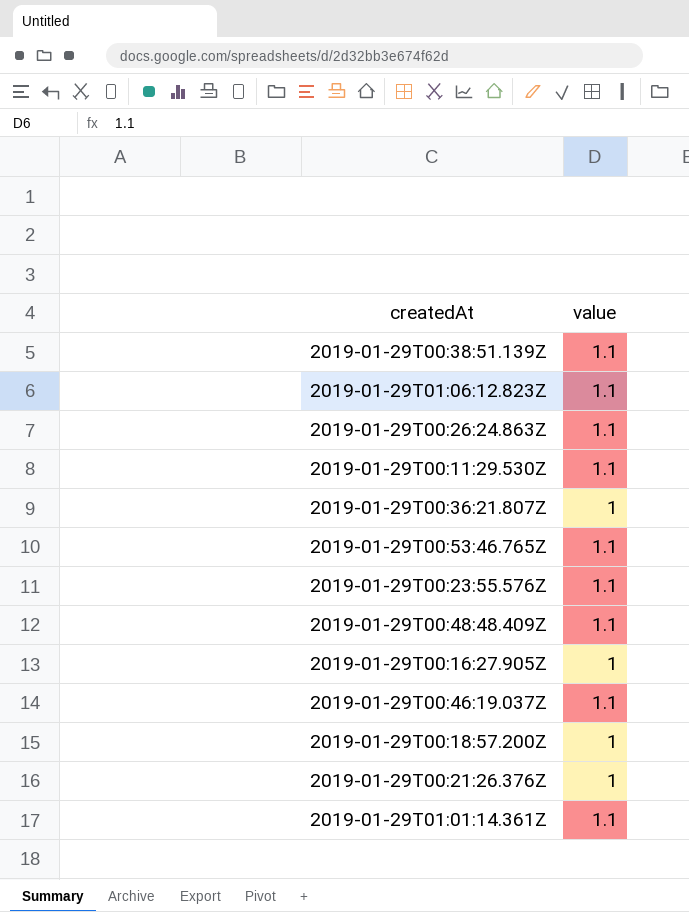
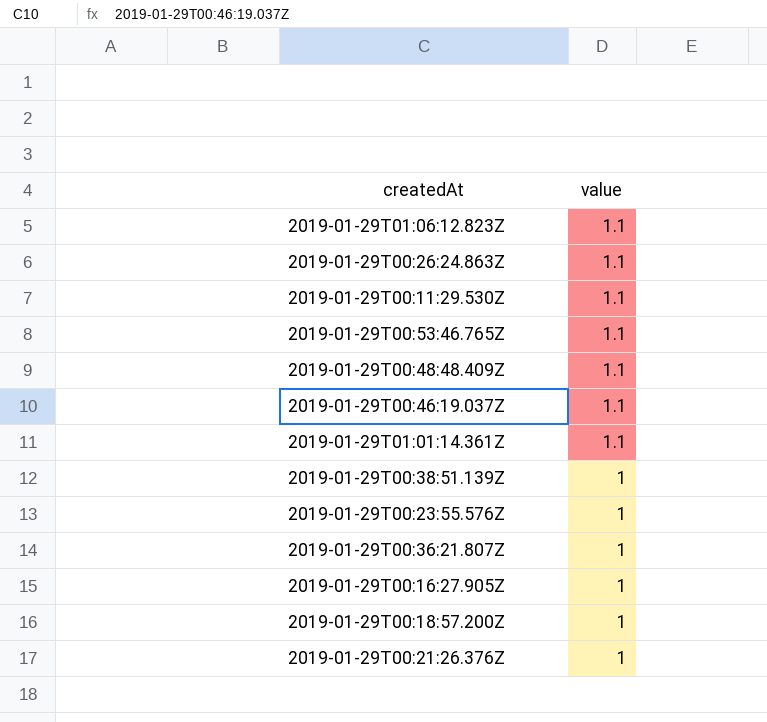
row order: none -> value descending
2019-01-29T00:38:51.139Z | value: 1.1 -> 1
2019-01-29T00:23:55.576Z | value: 1.1 -> 1

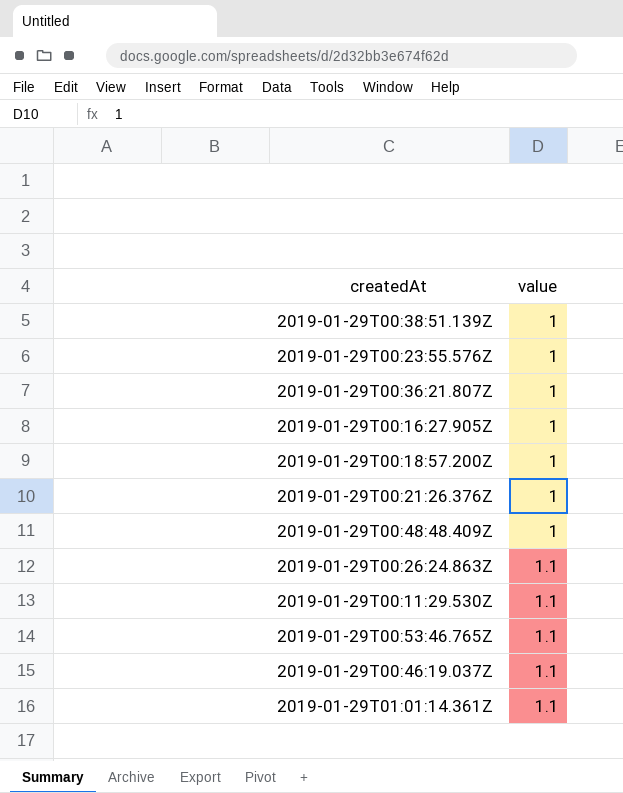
row order: value descending -> value ascending
row 2019-01-29T01:06:12.823Z: 1.1 -> none
2019-01-29T00:48:48.409Z | value: 1.1 -> 1

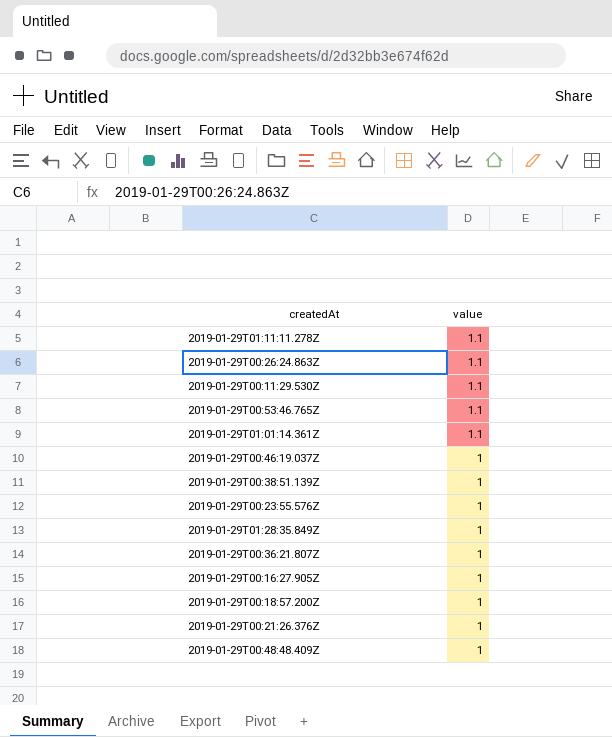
row order: value ascending -> value descending
row 2019-01-29T01:11:11.278Z: none -> 1.1
2019-01-29T00:46:19.037Z | value: 1.1 -> 1
row 2019-01-29T01:28:35.849Z: none -> 1

